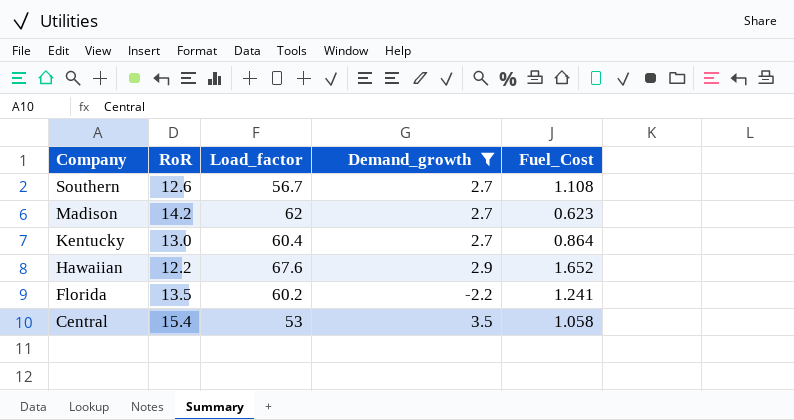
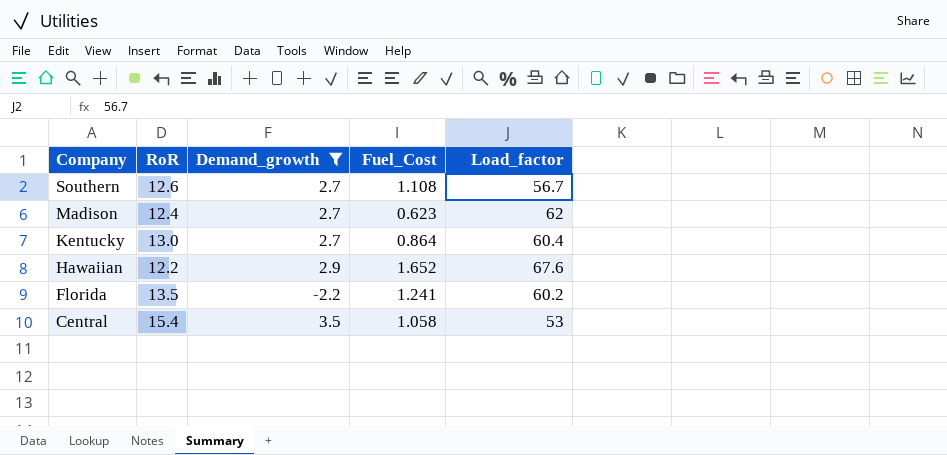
column Load_factor | position: 3 -> 5
Madison | RoR: 14.2 -> 12.4

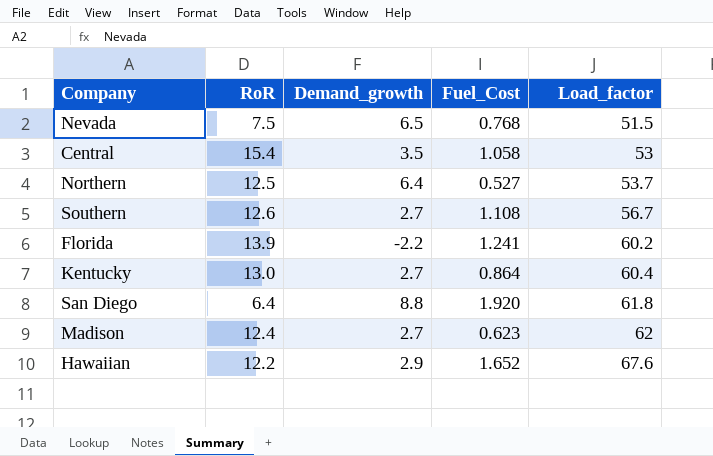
filter: Demand_growth <= 3.5 -> none
row order: Company descending -> Load_factor ascending
Florida | RoR: 13.5 -> 13.9

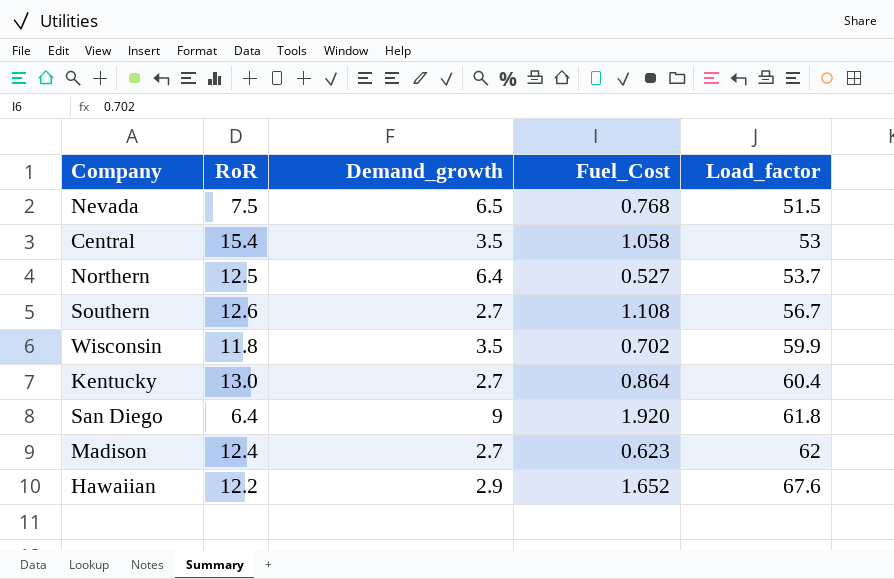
row Florida: 13.9 | -2.2 | 1.241 | 60.2 -> none
row Wisconsin: none -> 11.8 | 3.5 | 0.702 | 59.9
San Diego | Demand_growth: 8.8 -> 9

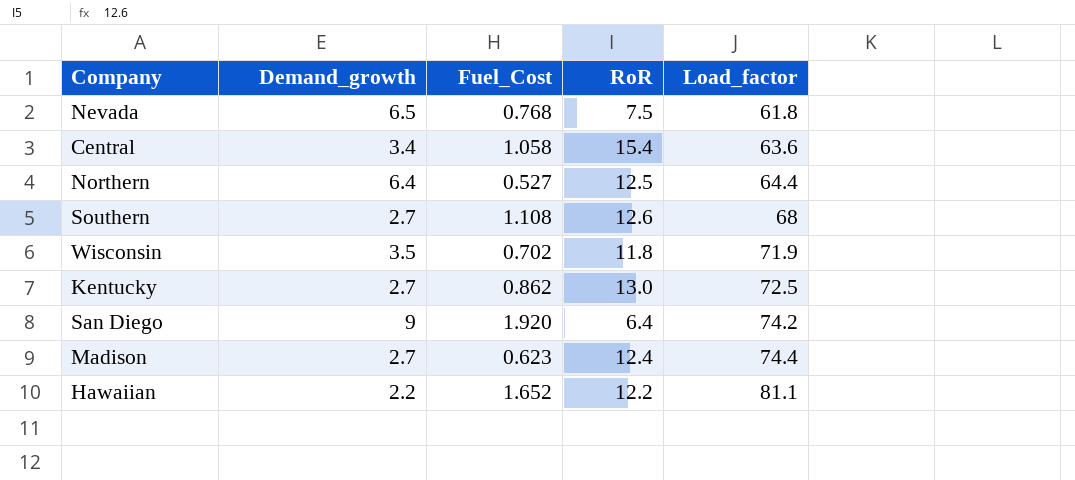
column RoR | position: 2 -> 4
Nevada | Load_factor: 51.5 -> 61.8
Central | Demand_growth: 3.5 -> 3.4
Central | Load_factor: 53 -> 63.6
Northern | Load_factor: 53.7 -> 64.4
Southern | Load_factor: 56.7 -> 68
Wisconsin | Load_factor: 59.9 -> 71.9
Kentucky | Fuel_Cost: 0.864 -> 0.862
Kentucky | Load_factor: 60.4 -> 72.5
San Diego | Load_factor: 61.8 -> 74.2
Madison | Load_factor: 62 -> 74.4
Hawaiian | Demand_growth: 2.9 -> 2.2
Hawaiian | Load_factor: 67.6 -> 81.1

